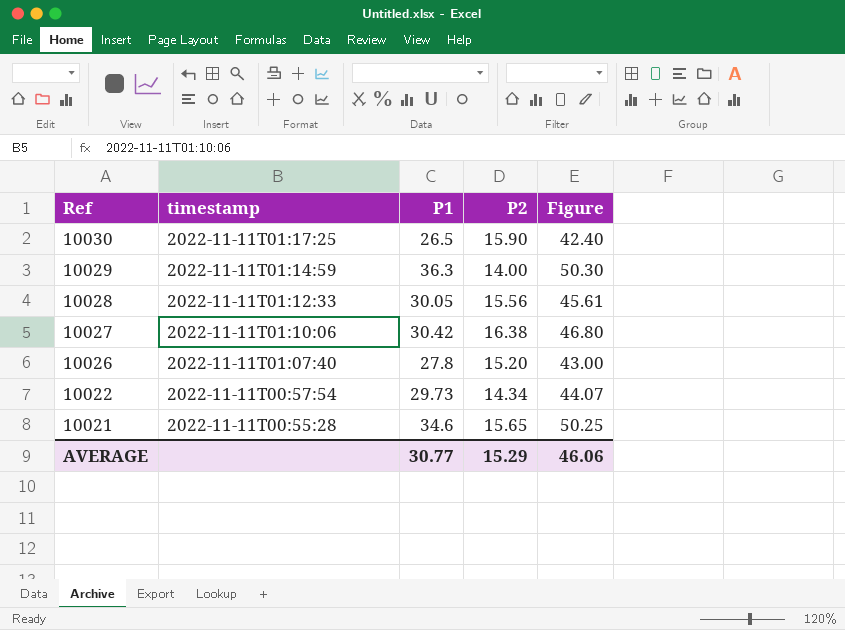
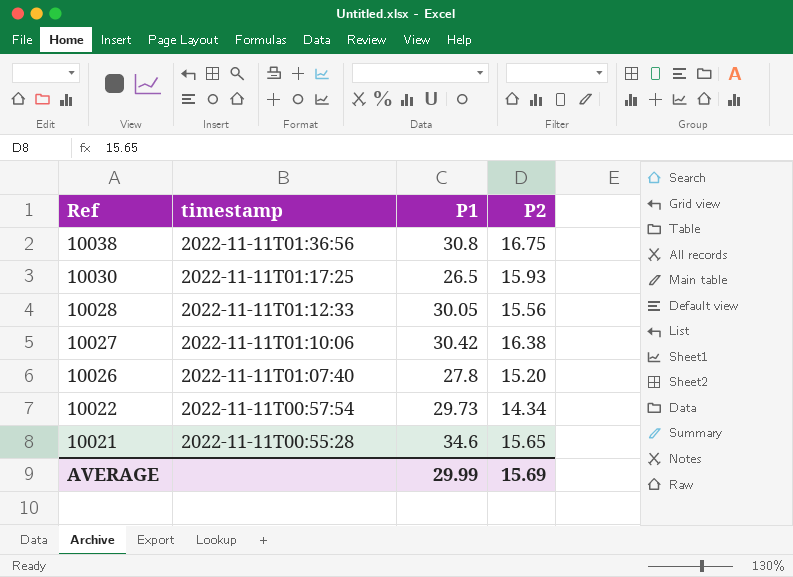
column Figure | formula: [P1] + [P2] -> none
row 10029: 2022-11-11T01:14:59 | 36.3 | 14.00 | 50.30 -> none
row 10038: none -> 2022-11-11T01:36:56 | 30.8 | 16.75
10030 | P2: 15.90 -> 15.93
AVERAGE | P1: 30.77 -> 29.99
AVERAGE | P2: 15.29 -> 15.69

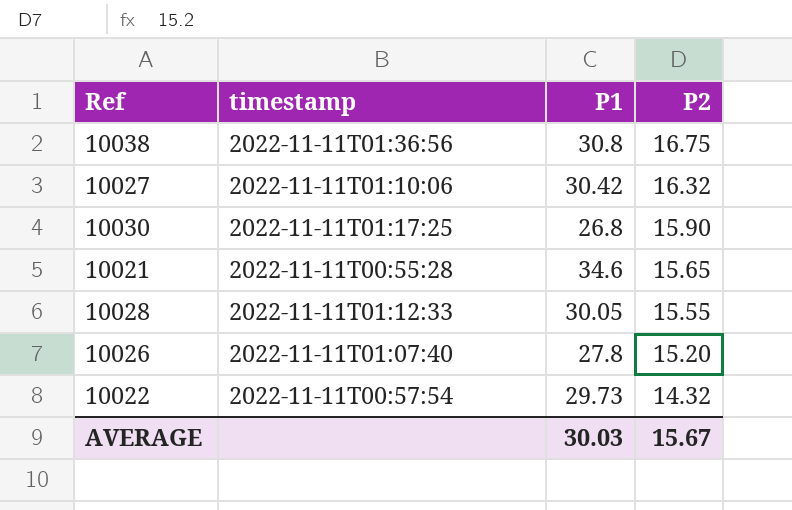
row order: Ref descending -> P2 descending
10027 | P2: 16.38 -> 16.32
10030 | P1: 26.5 -> 26.8
10030 | P2: 15.93 -> 15.90
10028 | P2: 15.56 -> 15.55
10022 | P2: 14.34 -> 14.32
AVERAGE | P1: 29.99 -> 30.03
AVERAGE | P2: 15.69 -> 15.67

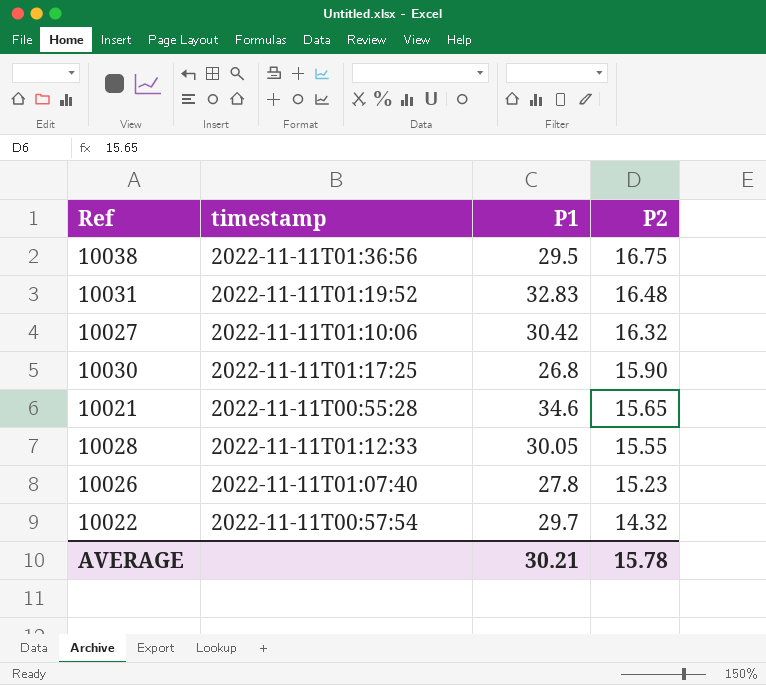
10038 | P1: 30.8 -> 29.5
row 10031: none -> 2022-11-11T01:19:52 | 32.83 | 16.48
10026 | P2: 15.20 -> 15.23
10022 | P1: 29.73 -> 29.7
AVERAGE | P1: 30.03 -> 30.21
AVERAGE | P2: 15.67 -> 15.78

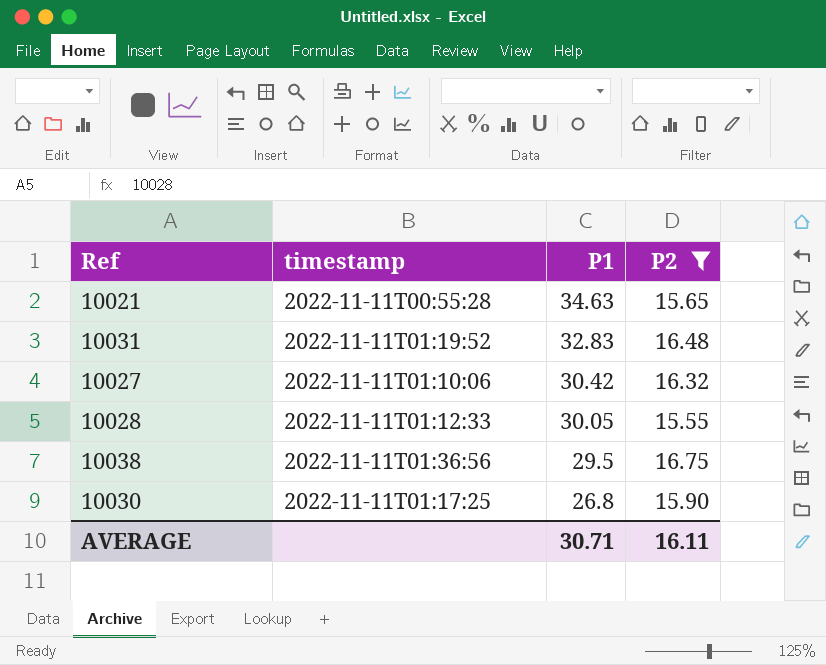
filter: none -> P2 >= 15.55
row order: P2 descending -> P1 descending
10021 | P1: 34.6 -> 34.63
AVERAGE | P1: 30.21 -> 30.71
AVERAGE | P2: 15.78 -> 16.11

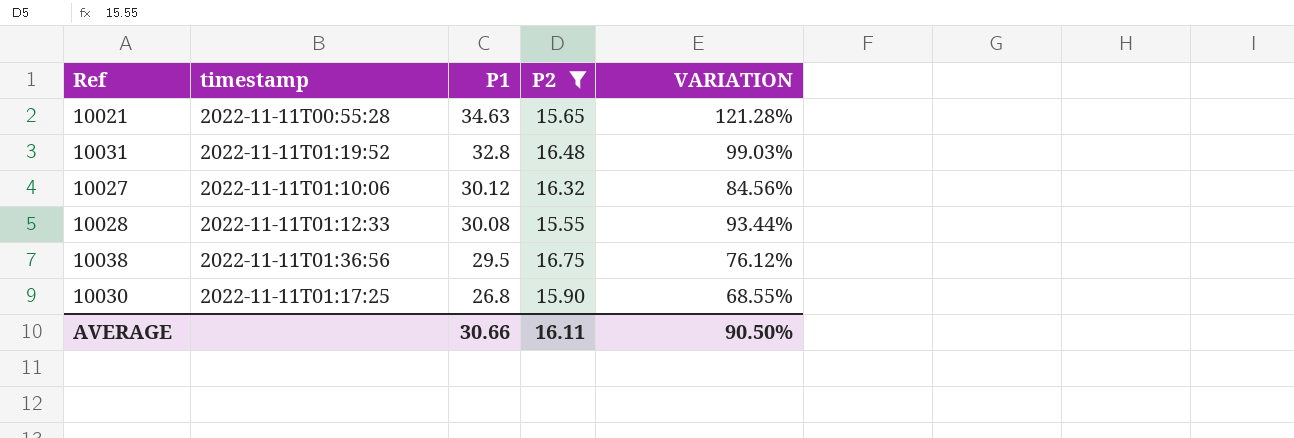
column VARIATION | formula: none -> ([P1] - [P2]) / [P2]
10031 | P1: 32.83 -> 32.8
10027 | P1: 30.42 -> 30.12
10028 | P1: 30.05 -> 30.08
AVERAGE | P1: 30.71 -> 30.66

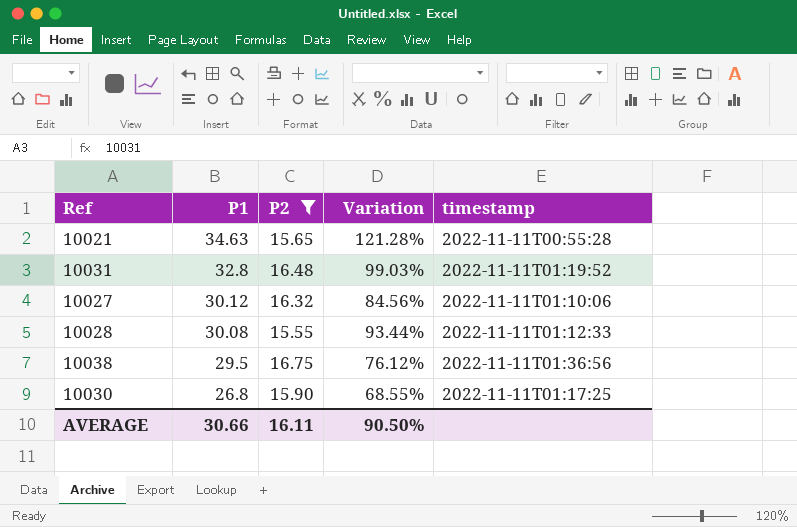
column name: VARIATION -> Variation
column timestamp | position: 2 -> 5

